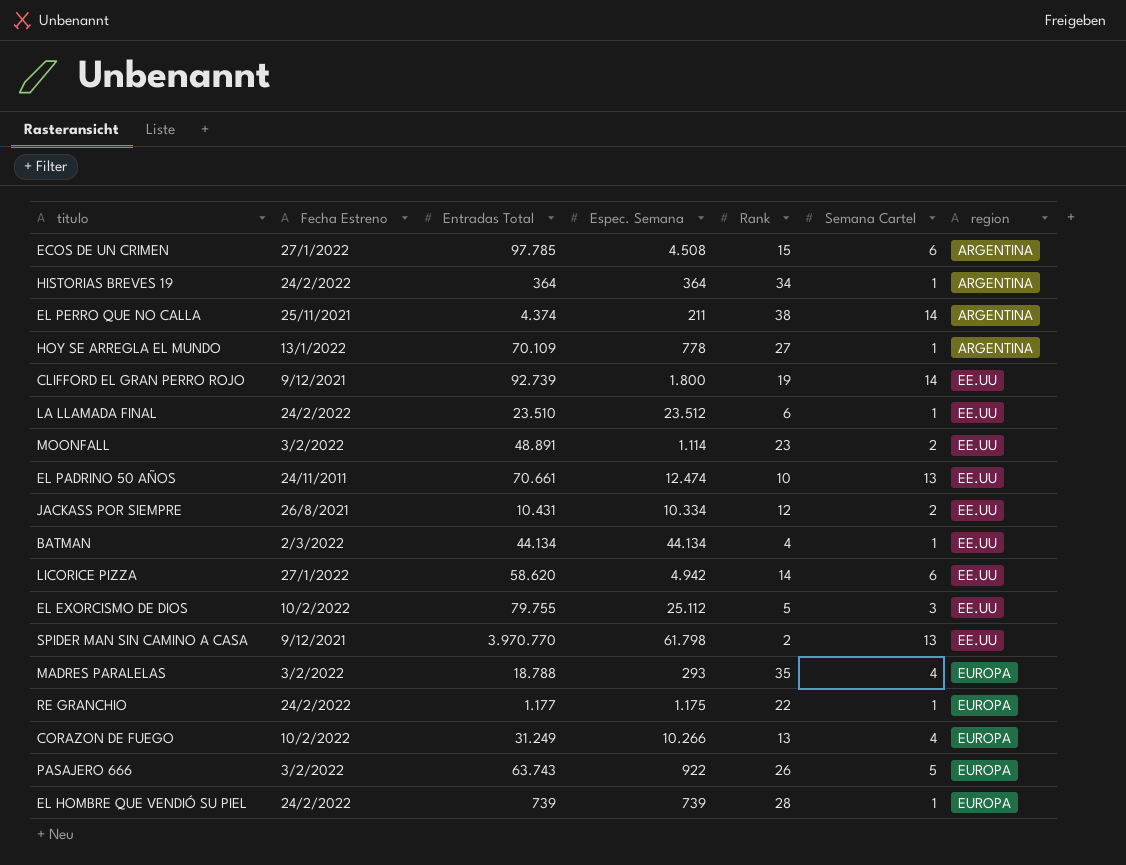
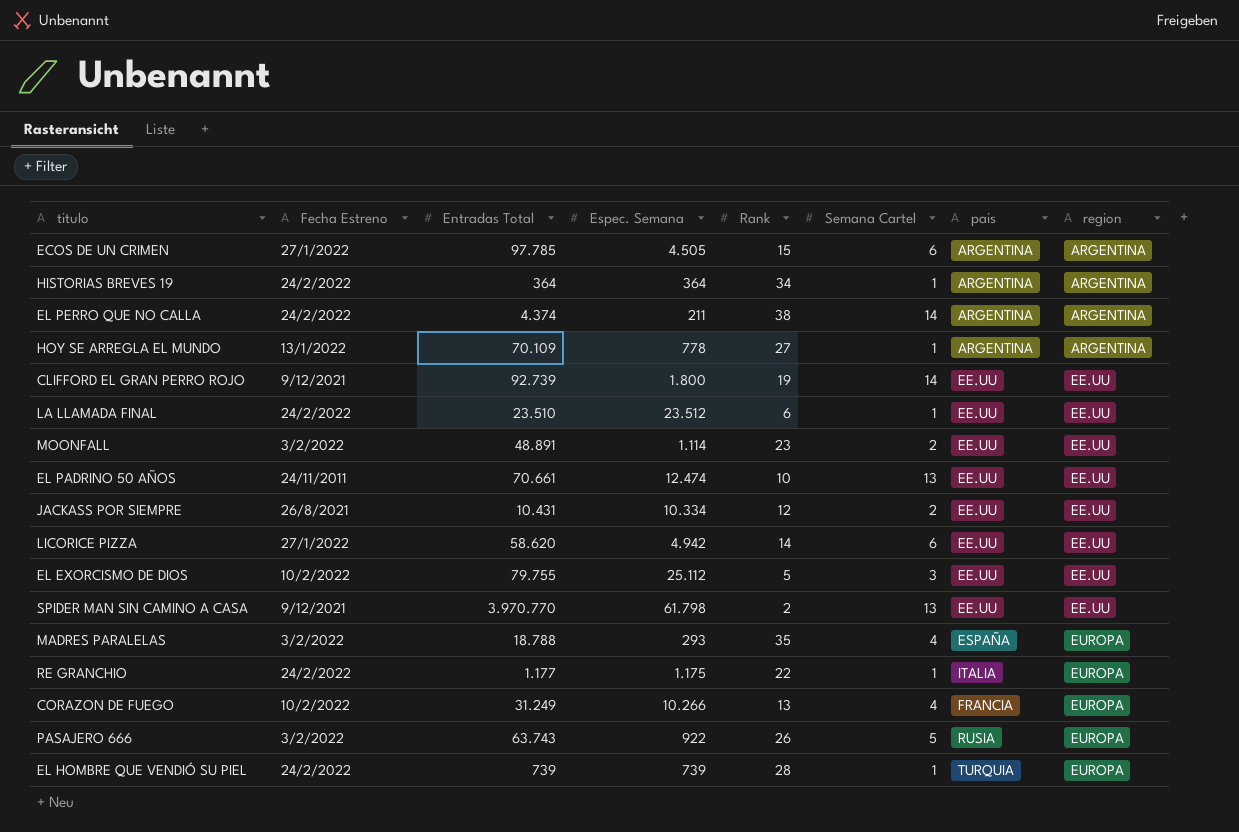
column pais | position: none -> 7
row BATMAN: 2/3/2022 | 44.134 | 44.134 | 4 | 1 | EE.UU -> none
ECOS DE UN CRIMEN | Espec. Semana: 4.508 -> 4.505
EL PERRO QUE NO CALLA | Fecha Estreno: 25/11/2021 -> 24/2/2022

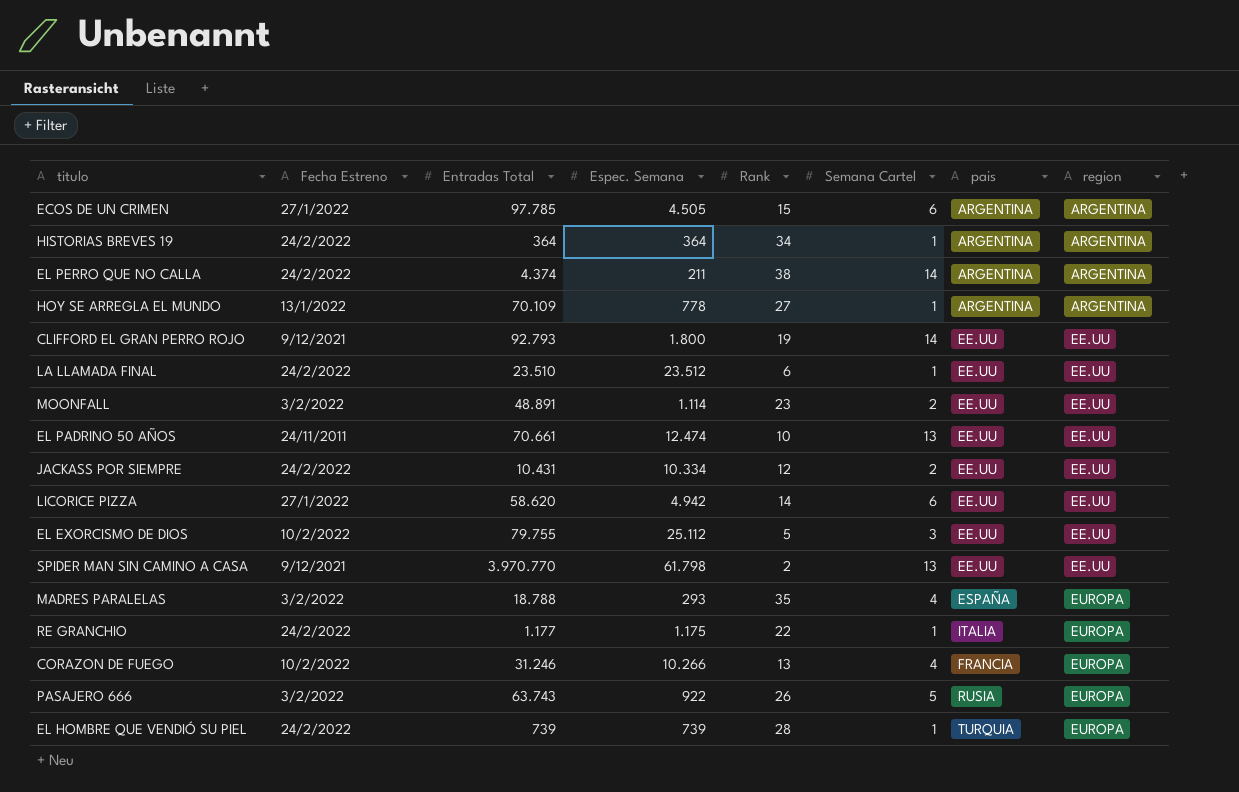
CLIFFORD EL GRAN PERRO ROJO | Entradas Total: 92.739 -> 92.793
JACKASS POR SIEMPRE | Fecha Estreno: 26/8/2021 -> 24/2/2022
CORAZON DE FUEGO | Entradas Total: 31.249 -> 31.246

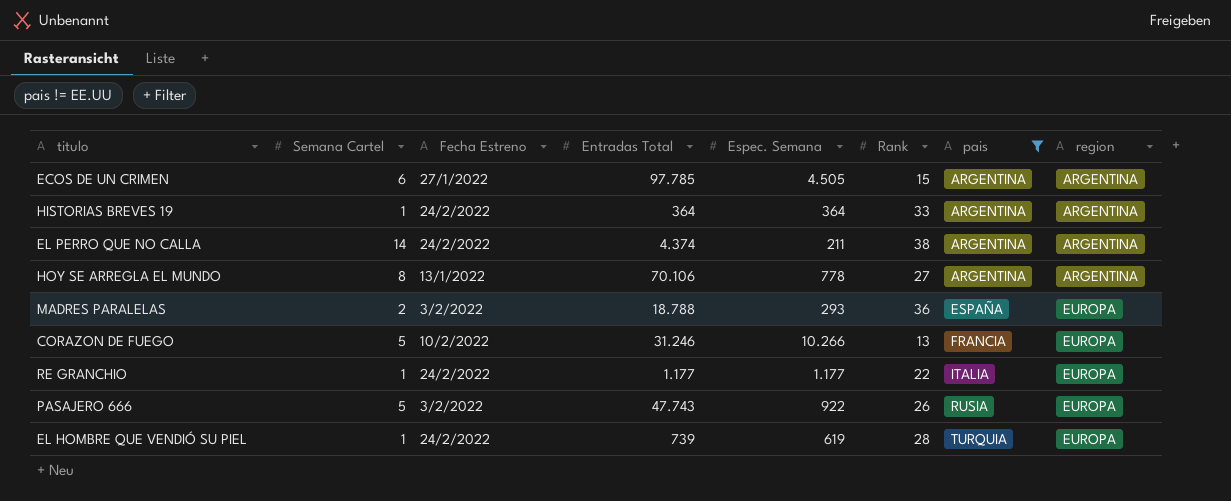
filter: none -> pais != EE.UU
row order: region ascending -> pais ascending
column Semana Cartel | position: 6 -> 2
HISTORIAS BREVES 19 | Rank: 34 -> 33
HOY SE ARREGLA EL MUNDO | Semana Cartel: 1 -> 8
HOY SE ARREGLA EL MUNDO | Entradas Total: 70.109 -> 70.106
MADRES PARALELAS | Semana Cartel: 4 -> 2
MADRES PARALELAS | Rank: 35 -> 36
CORAZON DE FUEGO | Semana Cartel: 4 -> 5
RE GRANCHIO | Espec. Semana: 1.175 -> 1.177
PASAJERO 666 | Entradas Total: 63.743 -> 47.743
EL HOMBRE QUE VENDIÓ SU PIEL | Espec. Semana: 739 -> 619

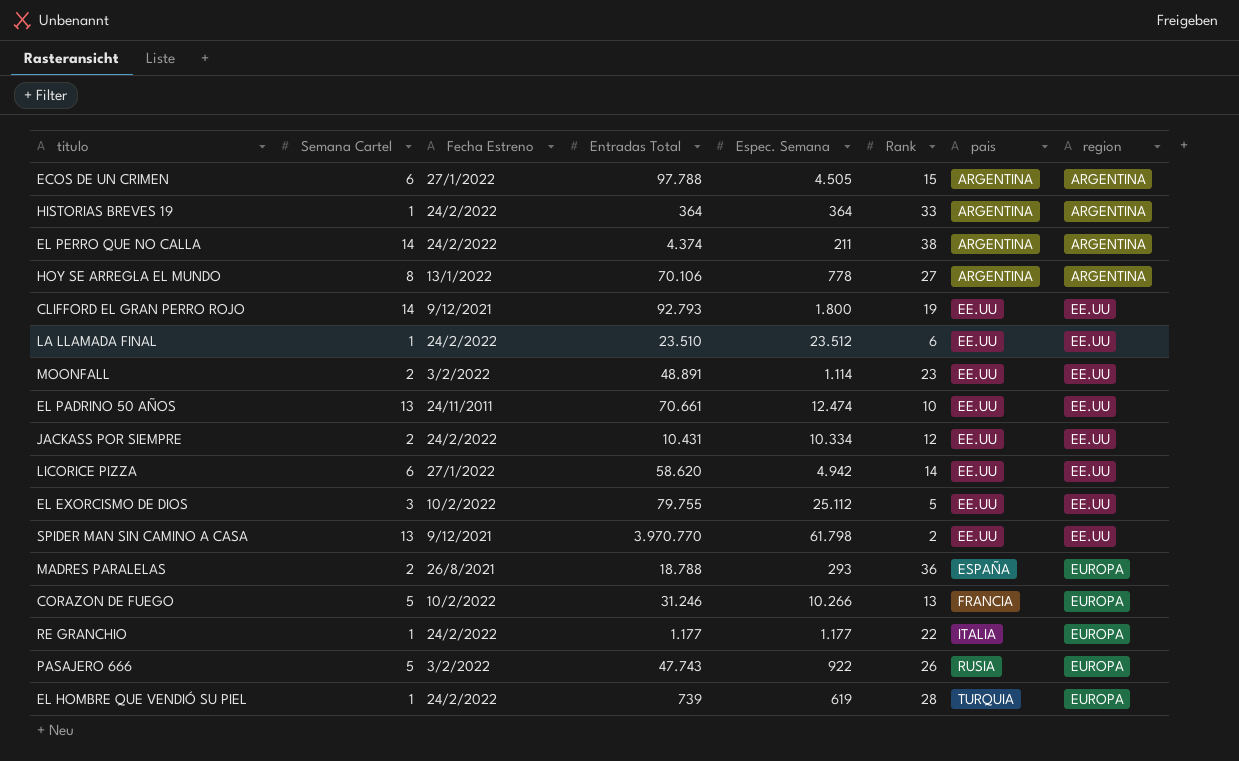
filter: pais != EE.UU -> none
ECOS DE UN CRIMEN | Entradas Total: 97.785 -> 97.788
MADRES PARALELAS | Fecha Estreno: 3/2/2022 -> 26/8/2021

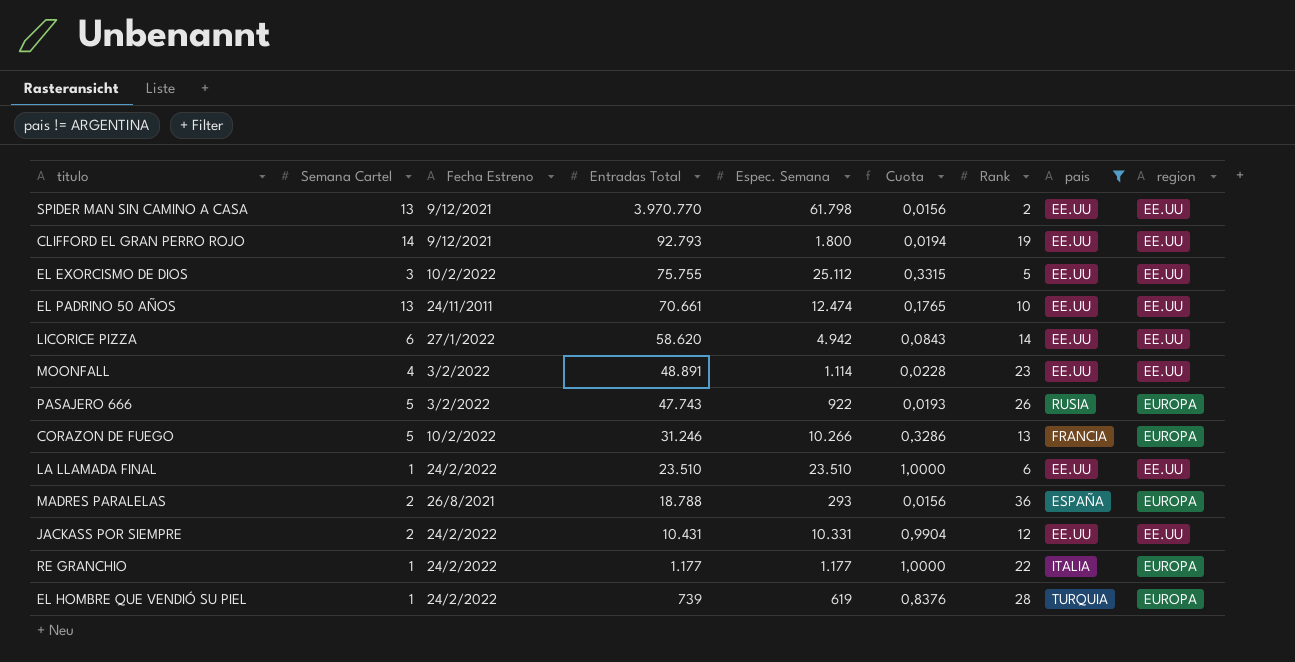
filter: none -> pais != ARGENTINA
row order: pais ascending -> Entradas Total descending
column Cuota | formula: none -> [Espec. Semana] / [Entradas Total]
EL EXORCISMO DE DIOS | Entradas Total: 79.755 -> 75.755
MOONFALL | Semana Cartel: 2 -> 4
LA LLAMADA FINAL | Espec. Semana: 23.512 -> 23.510
JACKASS POR SIEMPRE | Espec. Semana: 10.334 -> 10.331

